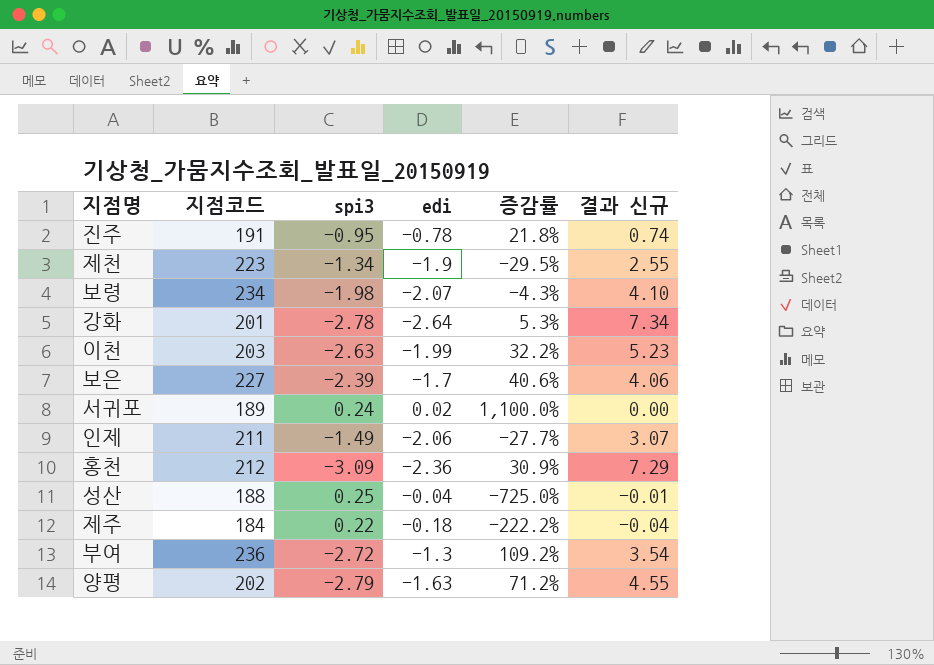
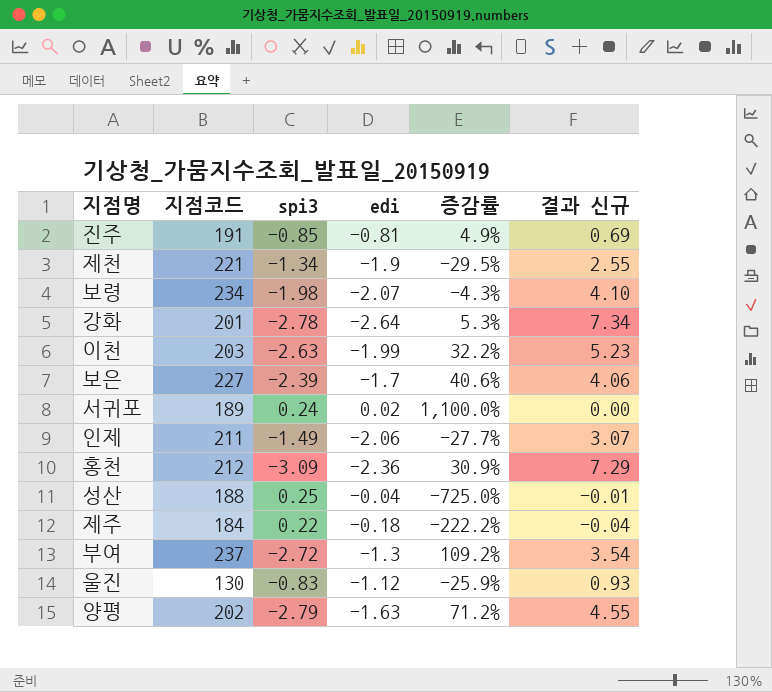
진주 | spi3: -0.95 -> -0.85
진주 | edi: -0.78 -> -0.81
진주 | 증감률: 21.8% -> 4.9%
진주 | 결과 신규: 0.74 -> 0.69
제천 | 지점코드: 223 -> 221
부여 | 지점코드: 236 -> 237
row 울진: none -> 130 | -0.83 | -1.12 | -25.9% | 0.93

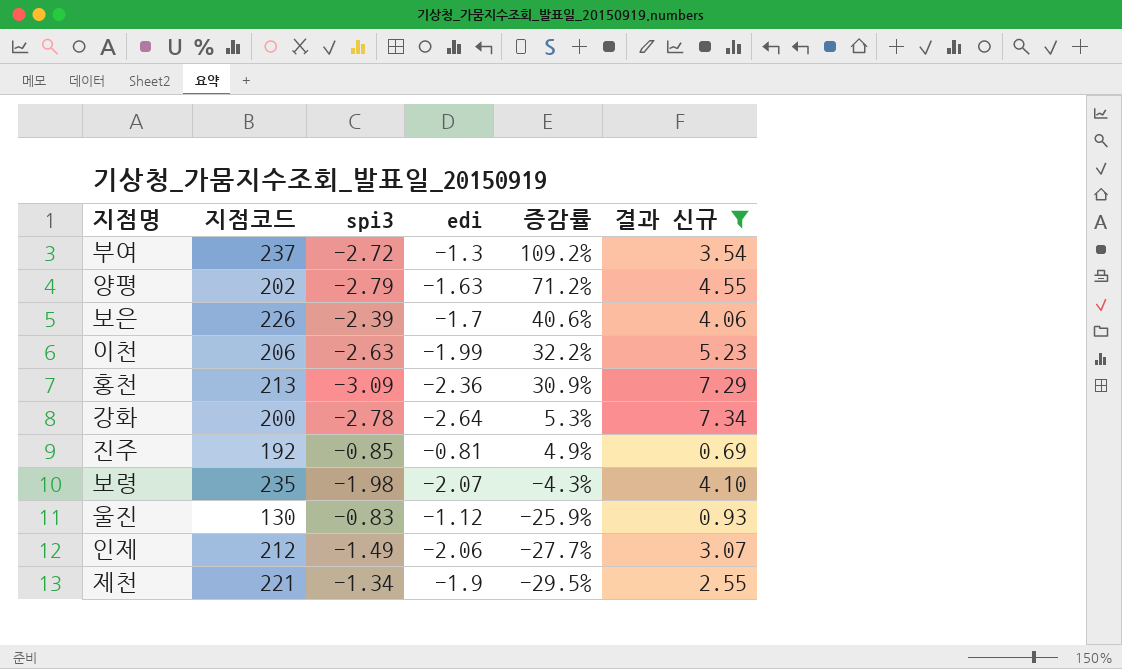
filter: none -> 결과 신규 >= 0.69
row order: none -> 증감률 descending
보은 | 지점코드: 227 -> 226
이천 | 지점코드: 203 -> 206
홍천 | 지점코드: 212 -> 213
강화 | 지점코드: 201 -> 200
진주 | 지점코드: 191 -> 192
보령 | 지점코드: 234 -> 235
인제 | 지점코드: 211 -> 212

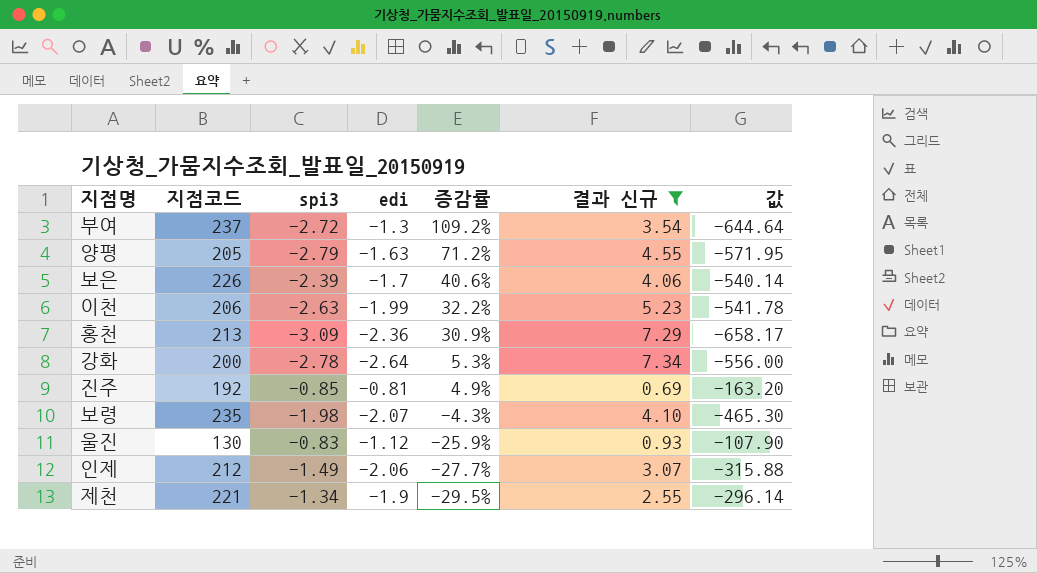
column 값 | formula: none -> [지점코드] * [spi3]
양평 | 지점코드: 202 -> 205

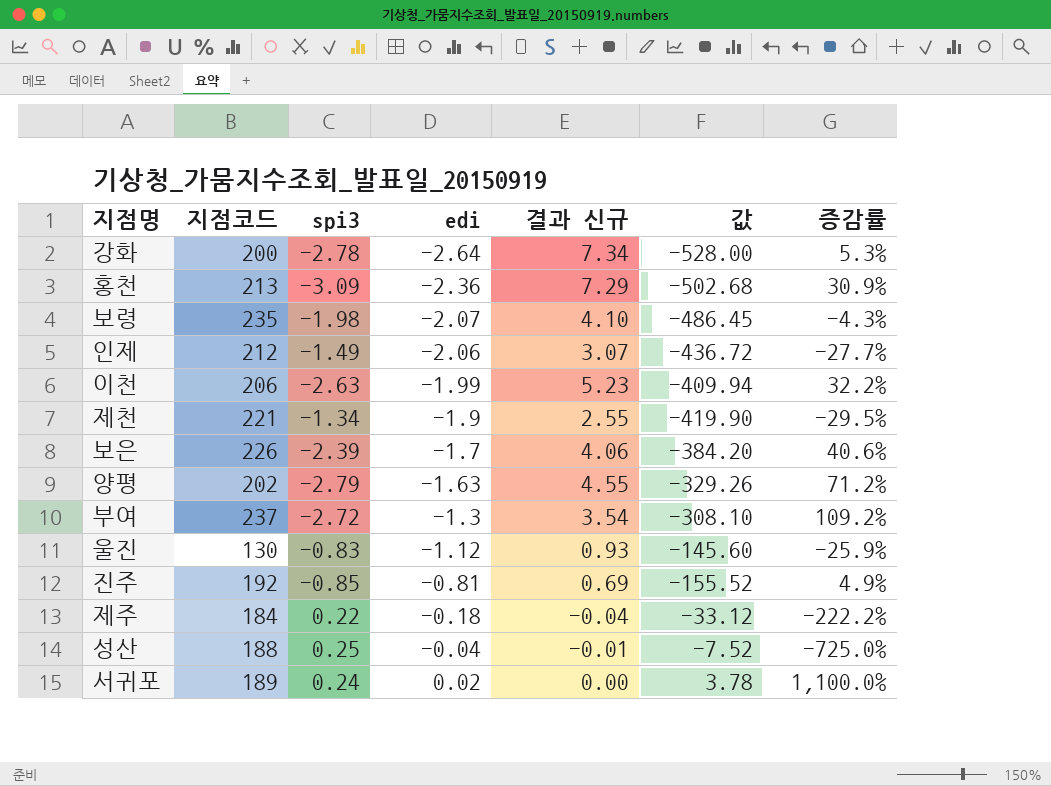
filter: 결과 신규 >= 0.69 -> none
row order: 증감률 descending -> edi ascending
column 값 | formula: [지점코드] * [spi3] -> [지점코드] * [edi]
column 증감률 | position: 5 -> 7
양평 | 지점코드: 205 -> 202

